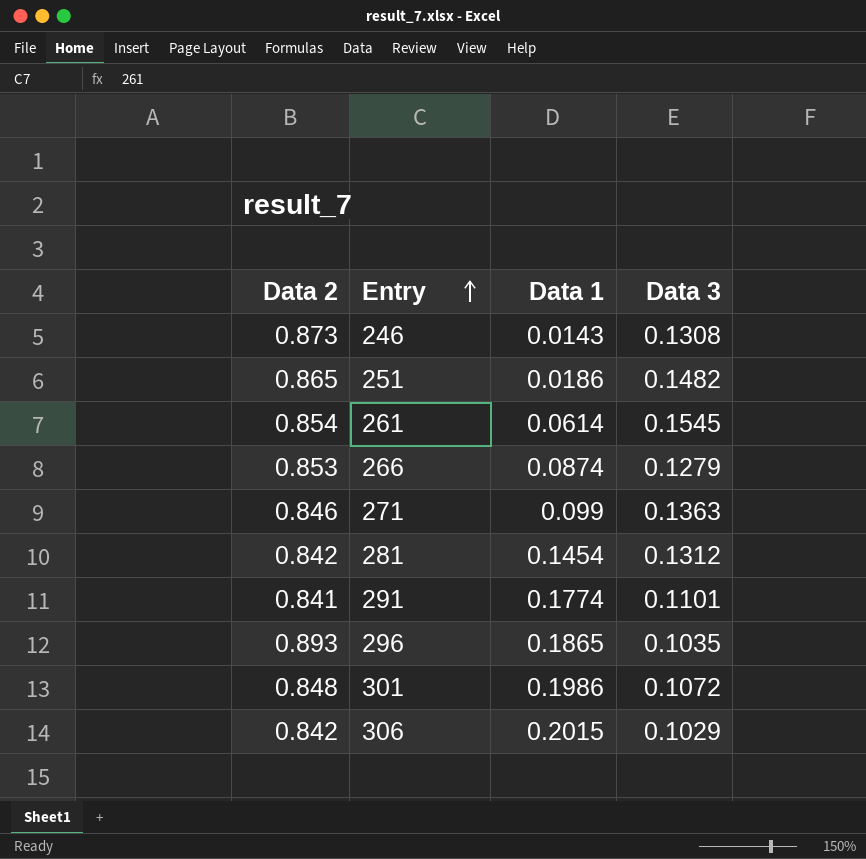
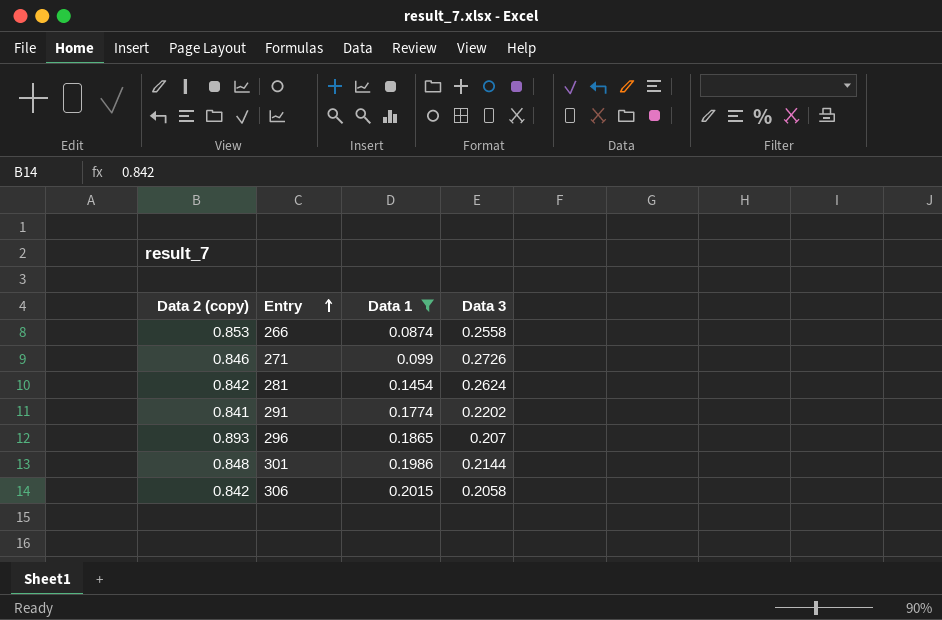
filter: none -> Data 1 >= 0.0874
column name: Data 2 -> Data 2 (copy)
266 | Data 3: 0.1279 -> 0.2558
271 | Data 3: 0.1363 -> 0.2726
281 | Data 3: 0.1312 -> 0.2624
291 | Data 3: 0.1101 -> 0.2202
296 | Data 3: 0.1035 -> 0.207
301 | Data 3: 0.1072 -> 0.2144
306 | Data 3: 0.1029 -> 0.2058

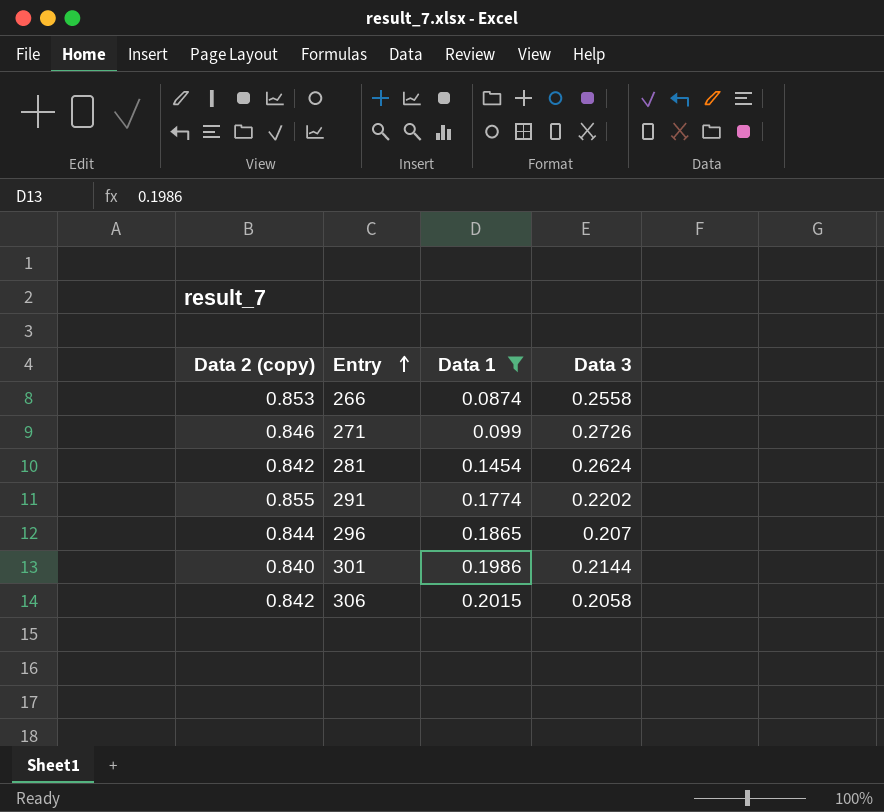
291 | Data 2 (copy): 0.841 -> 0.855
296 | Data 2 (copy): 0.893 -> 0.844
301 | Data 2 (copy): 0.848 -> 0.840

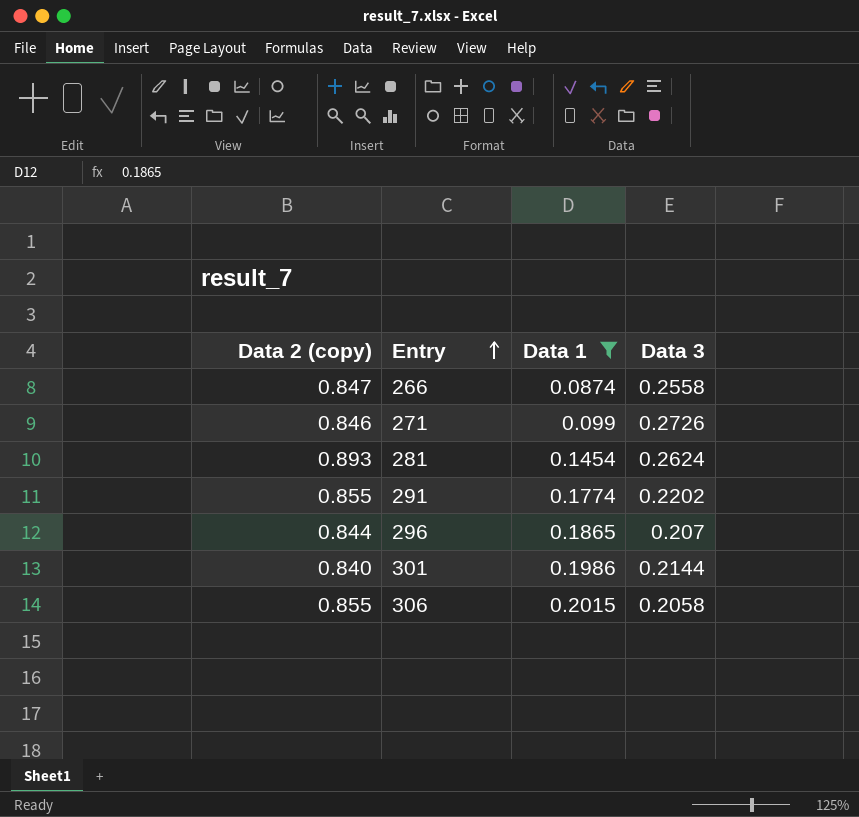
266 | Data 2 (copy): 0.853 -> 0.847
281 | Data 2 (copy): 0.842 -> 0.893
306 | Data 2 (copy): 0.842 -> 0.855

